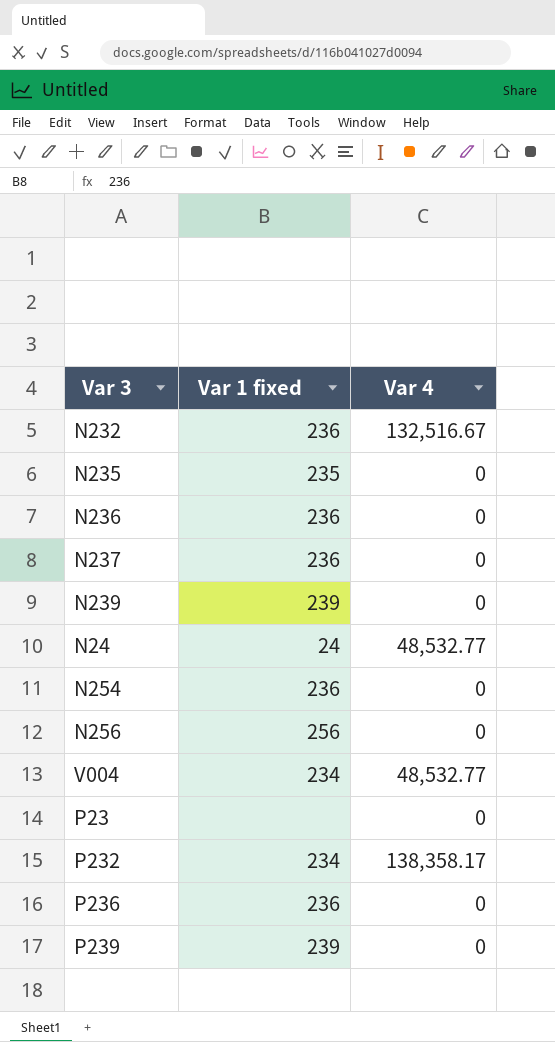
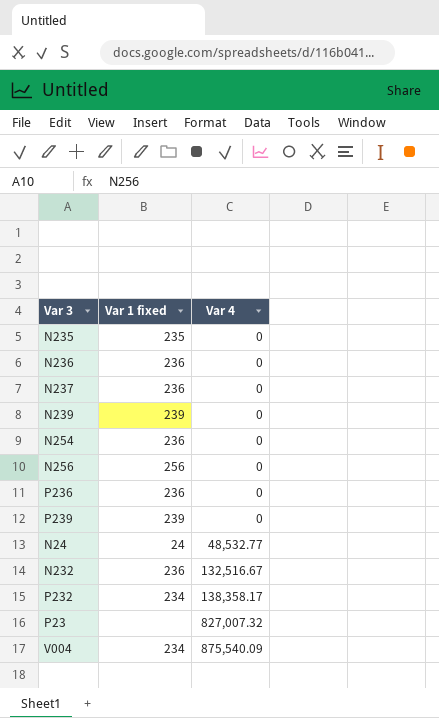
row order: none -> Var 4 ascending
P23 | Var 4: 0 -> 827,007.32
V004 | Var 4: 48,532.77 -> 875,540.09

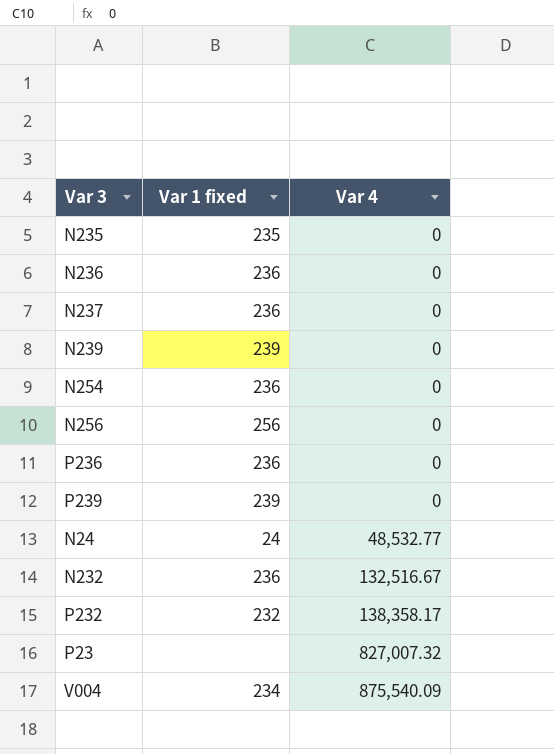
P232 | Var 1 fixed: 234 -> 232

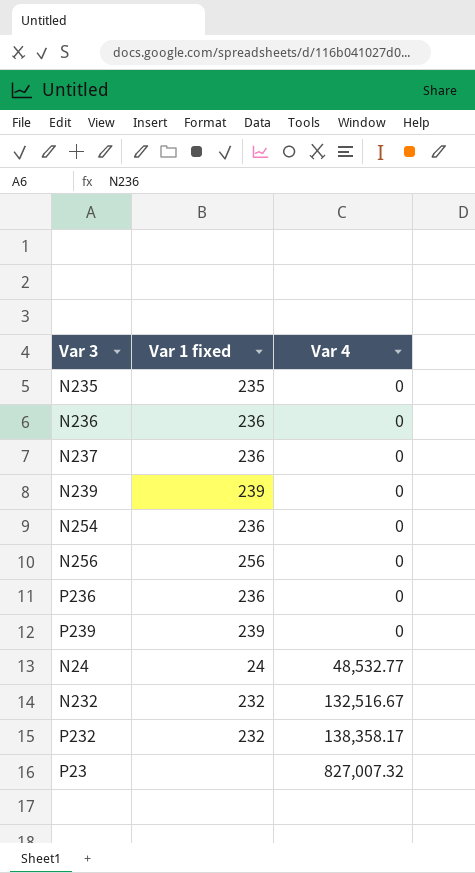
row V004: 234 | 875,540.09 -> none
N232 | Var 1 fixed: 236 -> 232

